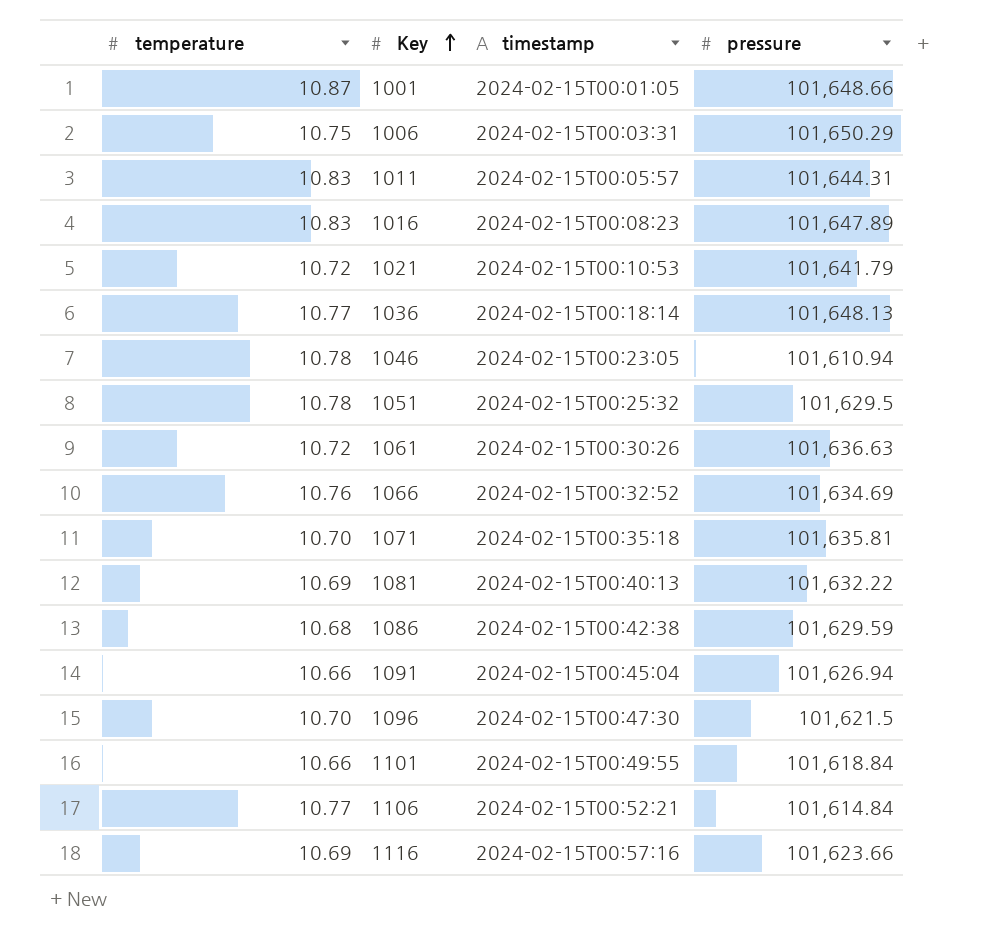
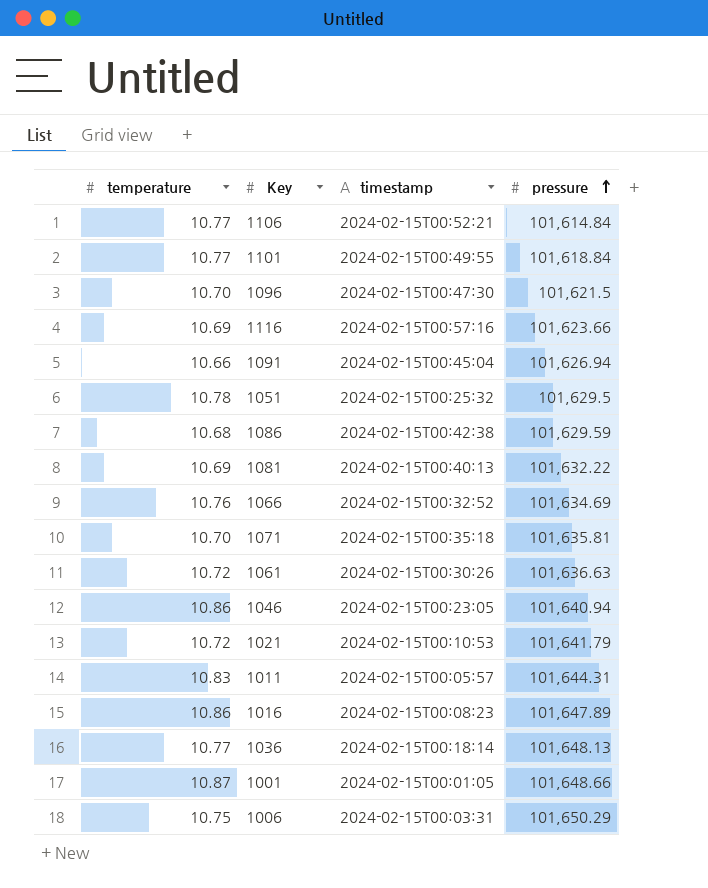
row order: Key ascending -> pressure ascending
1101 | temperature: 10.66 -> 10.77
1046 | temperature: 10.78 -> 10.86
1046 | pressure: 101,610.94 -> 101,640.94
1016 | temperature: 10.83 -> 10.86

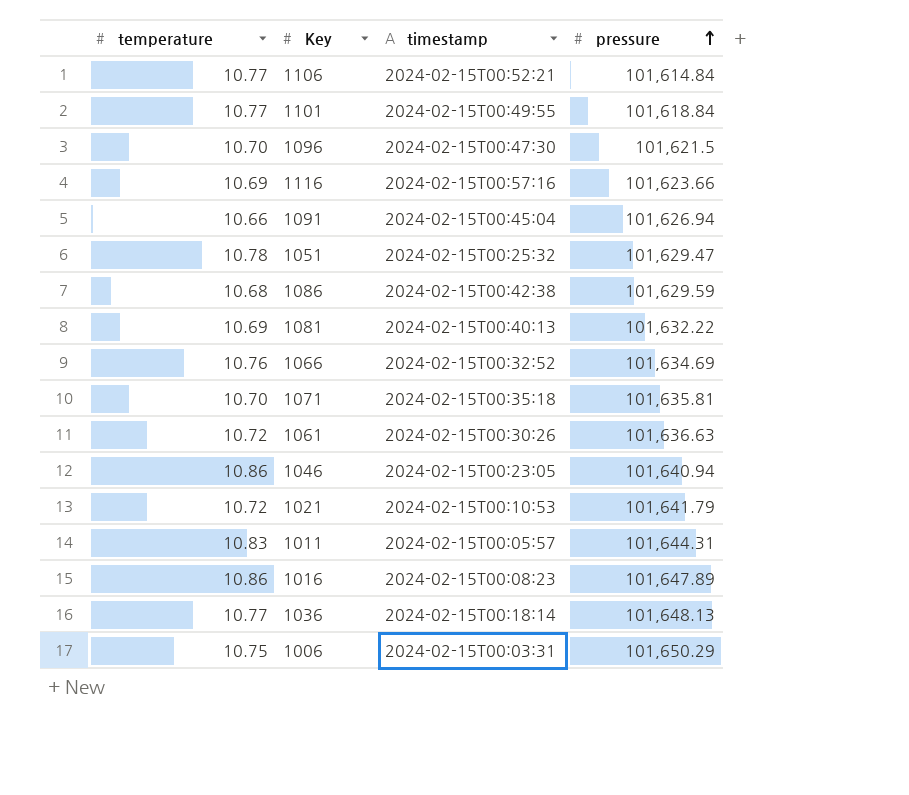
row 1001: 10.87 | 2024-02-15T00:01:05 | 101,648.66 -> none
1051 | pressure: 101,629.5 -> 101,629.47

